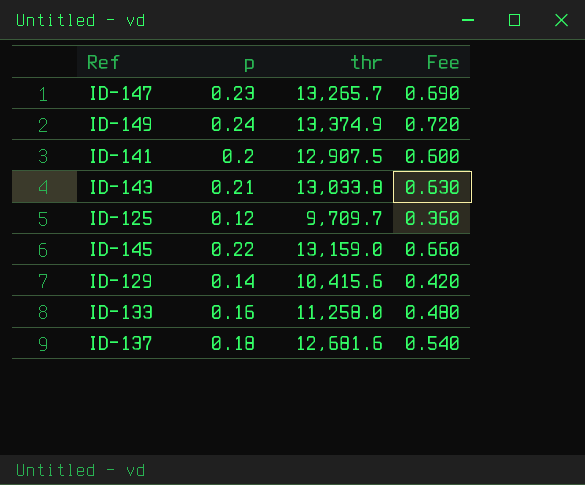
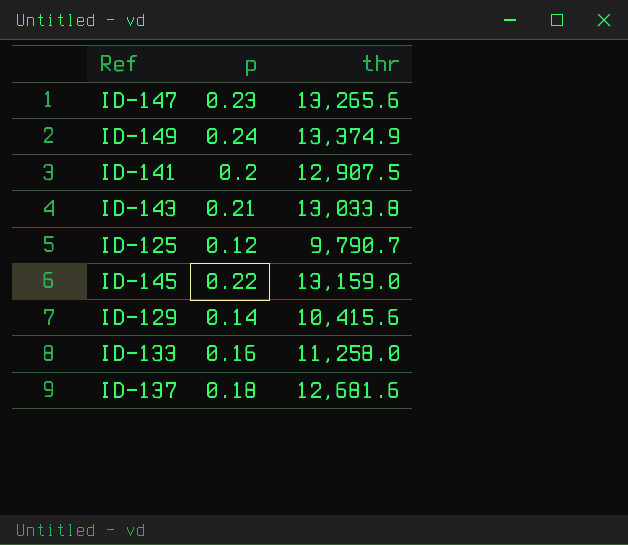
column Fee | formula: [p] * 3 -> none
ID-147 | thr: 13,265.7 -> 13,265.6
ID-125 | thr: 9,709.7 -> 9,790.7

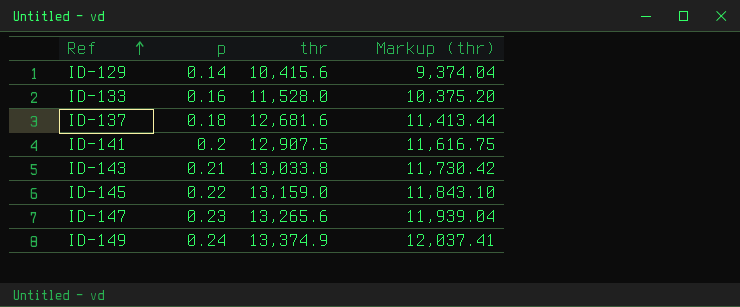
row order: none -> Ref ascending
column Markup (thr) | formula: none -> [thr] * 0.9
row ID-125: 0.12 | 9,790.7 -> none
ID-133 | thr: 11,258.0 -> 11,528.0

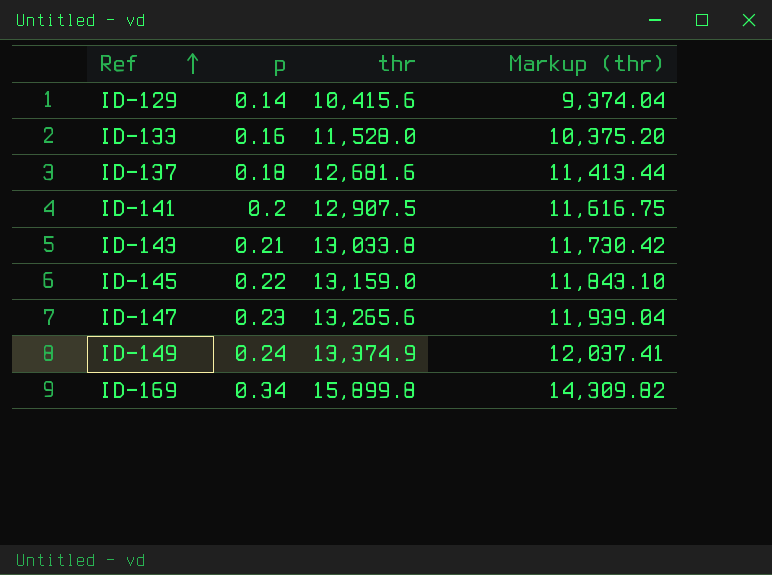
row ID-169: none -> 0.34 | 15,899.8 | 14,309.82

